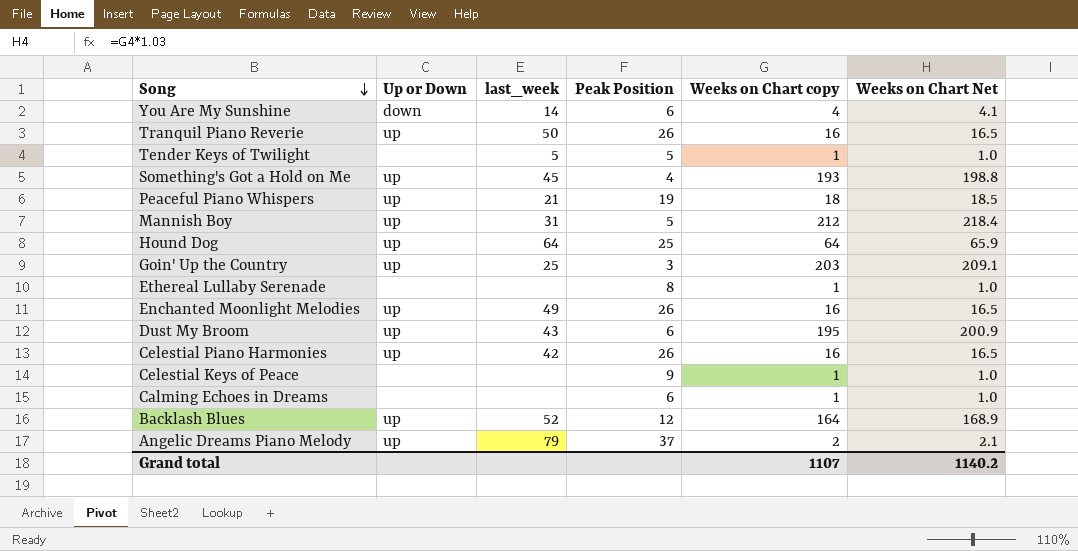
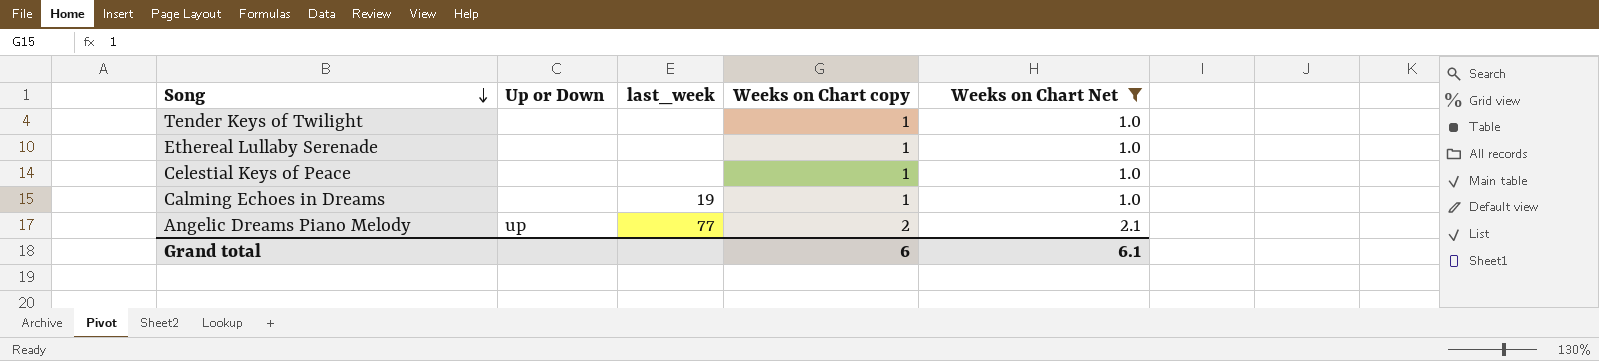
filter: none -> Weeks on Chart Net <= 2.1
column Peak Position | position: 4 -> none
Tender Keys of Twilight | last_week: 5 -> none
Calming Echoes in Dreams | last_week: none -> 19
Angelic Dreams Piano Melody | last_week: 79 -> 77
Grand total | Weeks on Chart copy: 1107 -> 6
Grand total | Weeks on Chart Net: 1140.2 -> 6.1

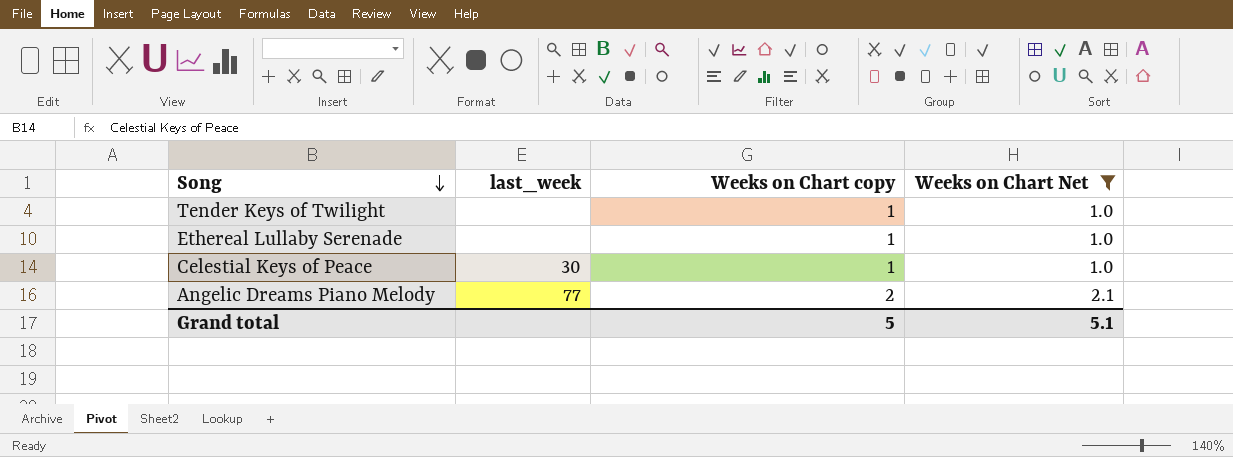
column Up or Down | position: 2 -> none
row Calming Echoes in Dreams: none | 19 | 1 | 1.0 -> none
Celestial Keys of Peace | last_week: none -> 30
Grand total | Weeks on Chart copy: 6 -> 5
Grand total | Weeks on Chart Net: 6.1 -> 5.1

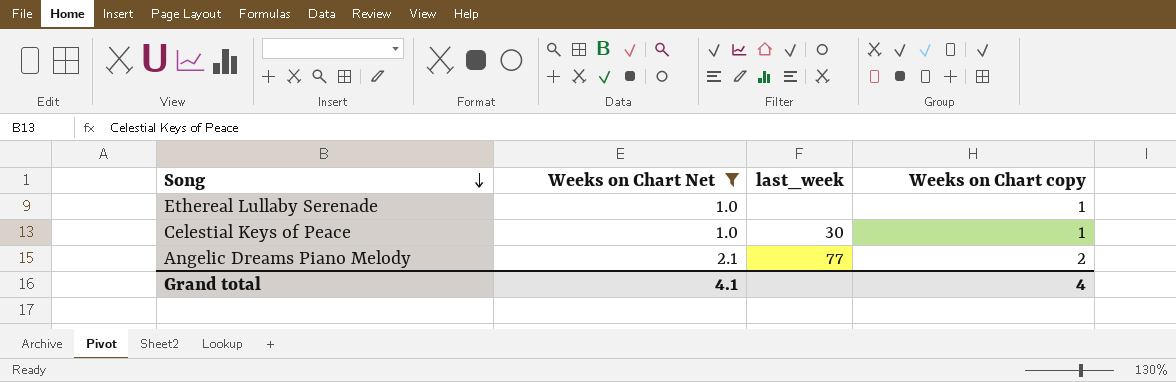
column Weeks on Chart Net | position: 4 -> 2
row Tender Keys of Twilight: none | 1 | 1.0 -> none
Grand total | Weeks on Chart Net: 5.1 -> 4.1
Grand total | Weeks on Chart copy: 5 -> 4

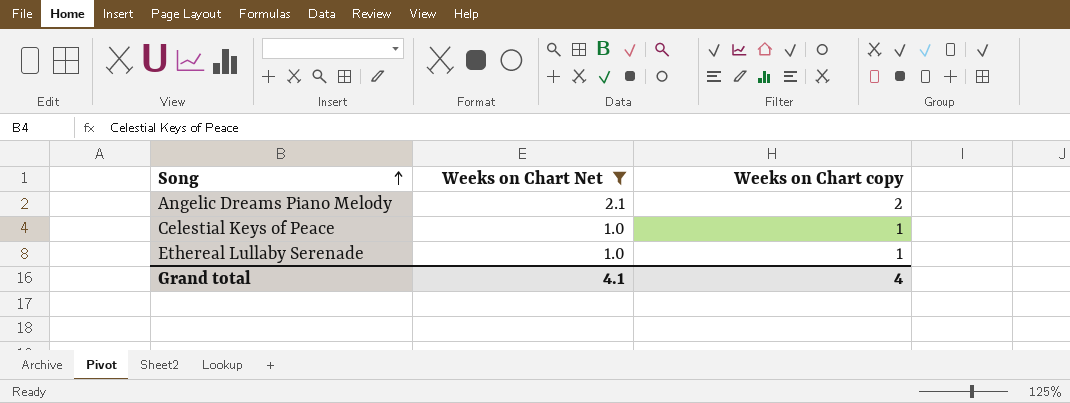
row order: Song descending -> Song ascending
column last_week | position: 3 -> none

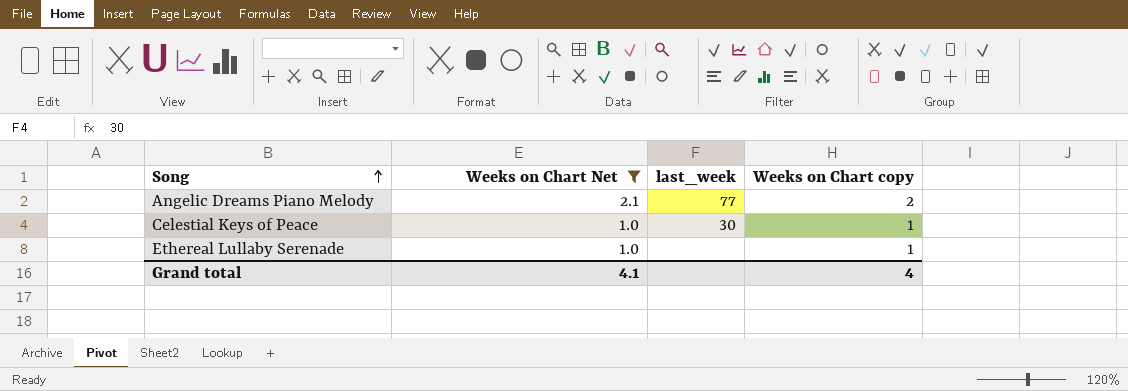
column last_week | position: none -> 3

